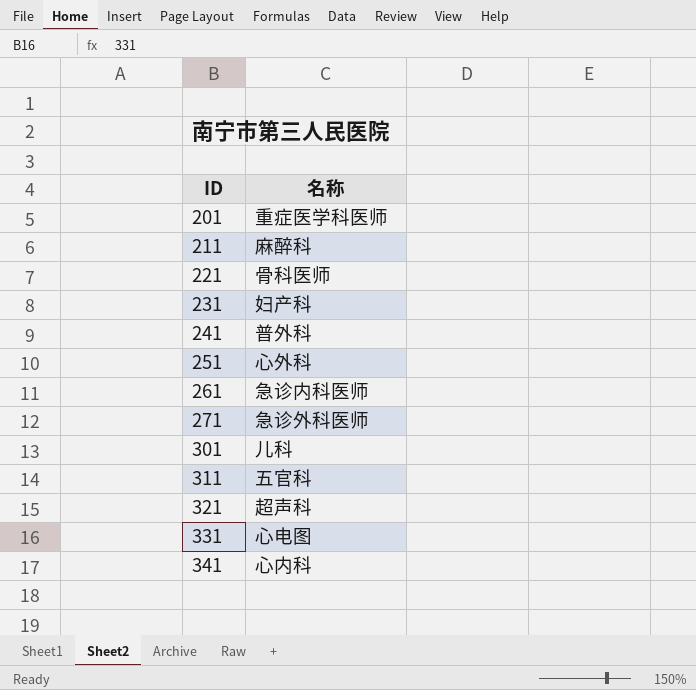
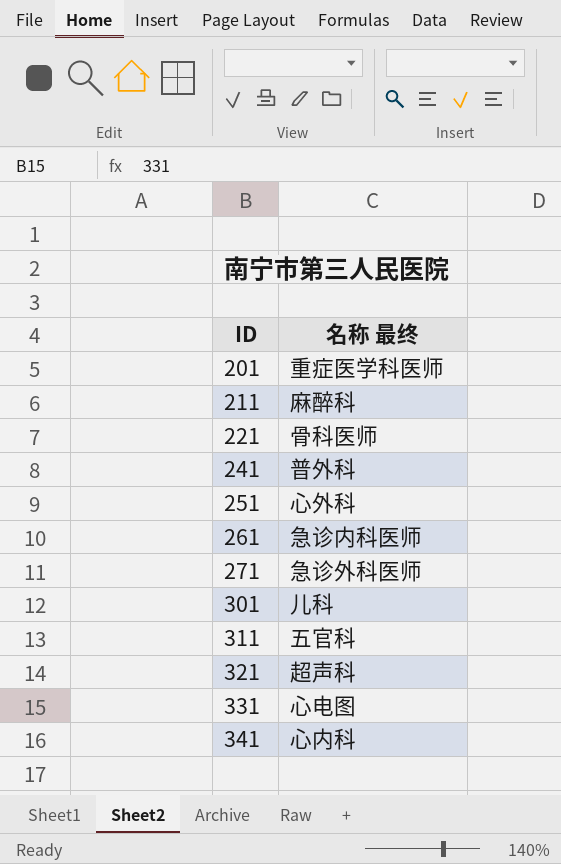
column name: 名称 -> 名称 最终
row 231: 妇产科 -> none

